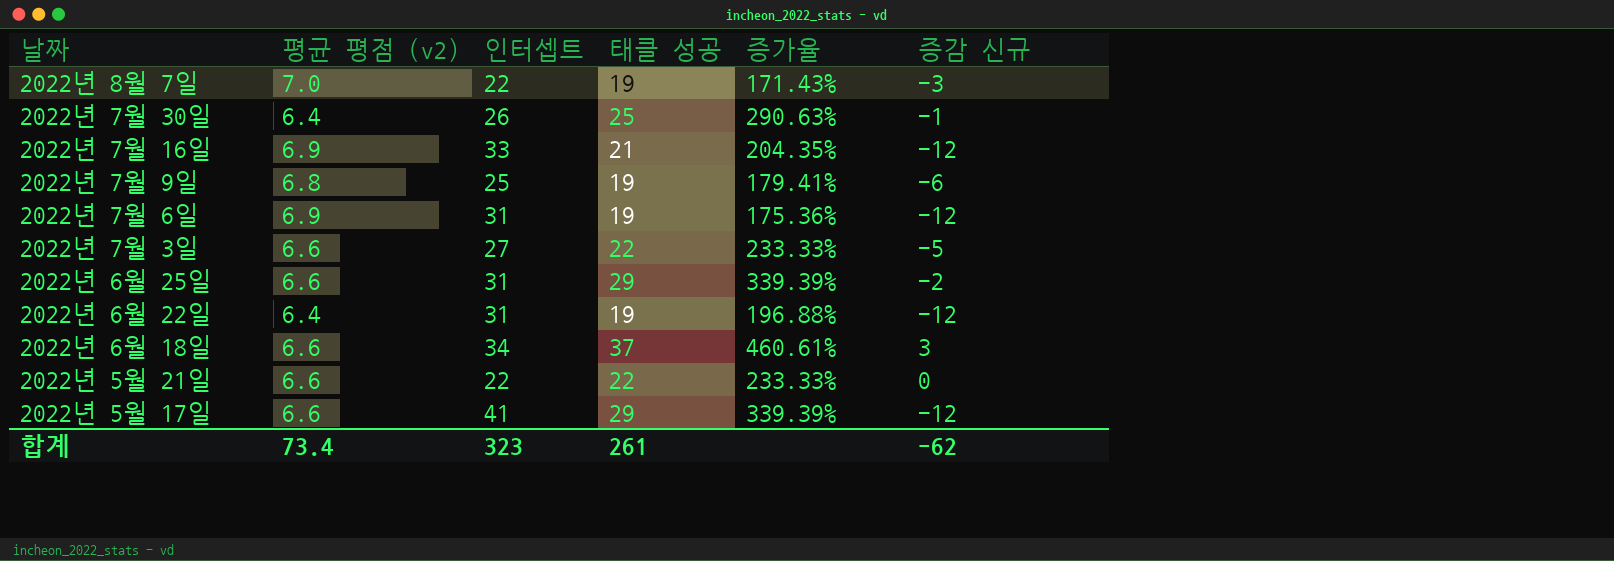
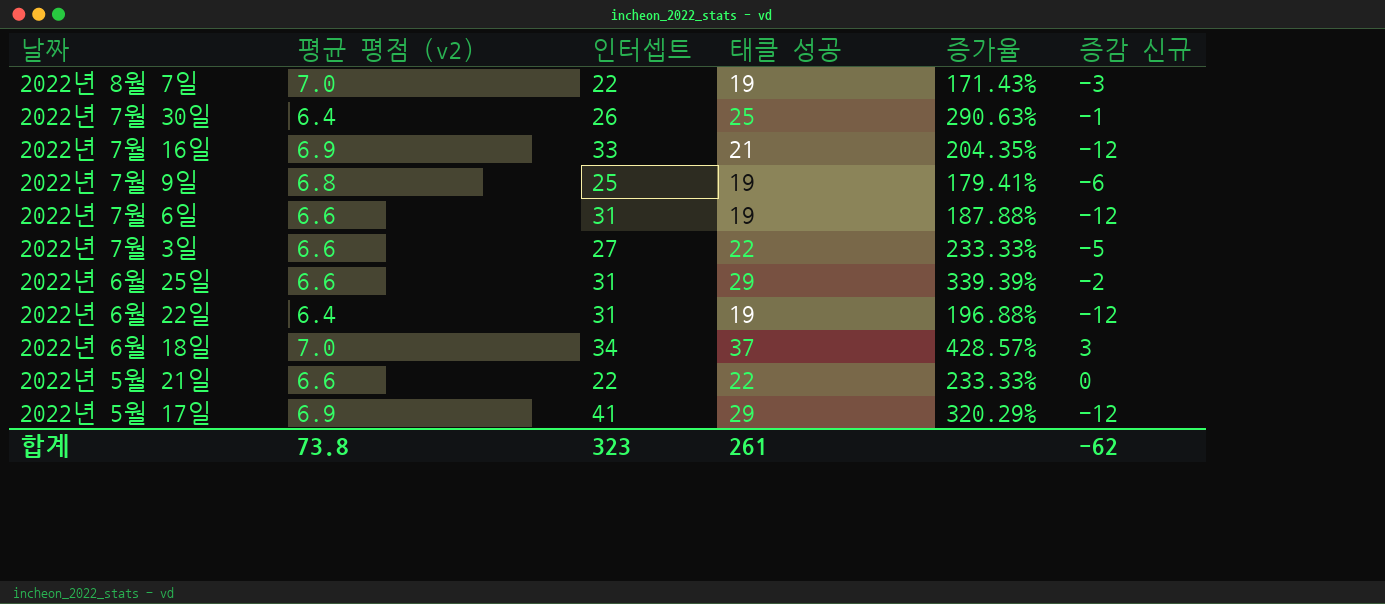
2022년 7월 6일 | 평균 평점 (v2): 6.9 -> 6.6
2022년 7월 6일 | 증가율: 175.36% -> 187.88%
2022년 6월 18일 | 평균 평점 (v2): 6.6 -> 7.0
2022년 6월 18일 | 증가율: 460.61% -> 428.57%
2022년 5월 17일 | 평균 평점 (v2): 6.6 -> 6.9
2022년 5월 17일 | 증가율: 339.39% -> 320.29%
합계 | 평균 평점 (v2): 73.4 -> 73.8

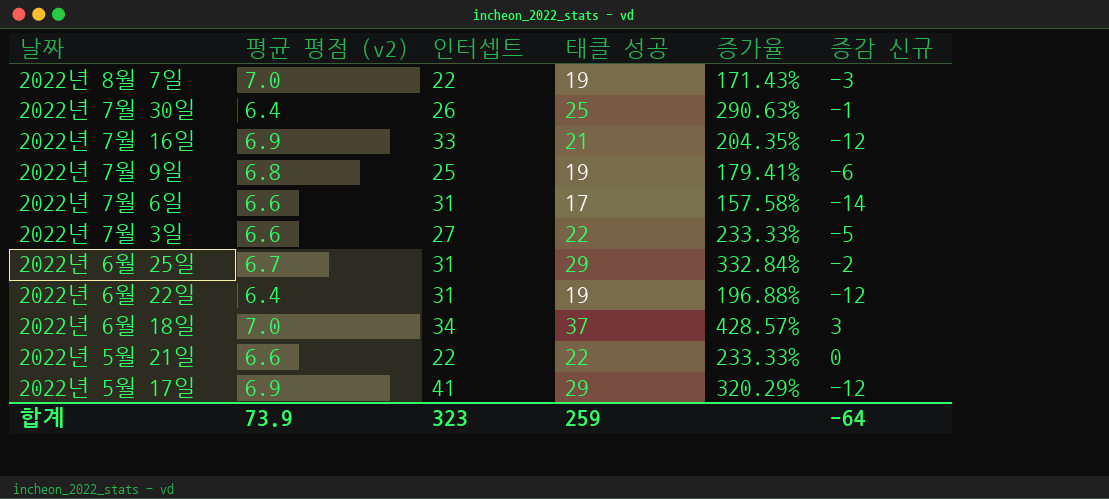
2022년 7월 6일 | 태클 성공: 19 -> 17
2022년 7월 6일 | 증가율: 187.88% -> 157.58%
2022년 7월 6일 | 증감 신규: -12 -> -14
2022년 6월 25일 | 평균 평점 (v2): 6.6 -> 6.7
2022년 6월 25일 | 증가율: 339.39% -> 332.84%
합계 | 평균 평점 (v2): 73.8 -> 73.9
합계 | 태클 성공: 261 -> 259
합계 | 증감 신규: -62 -> -64

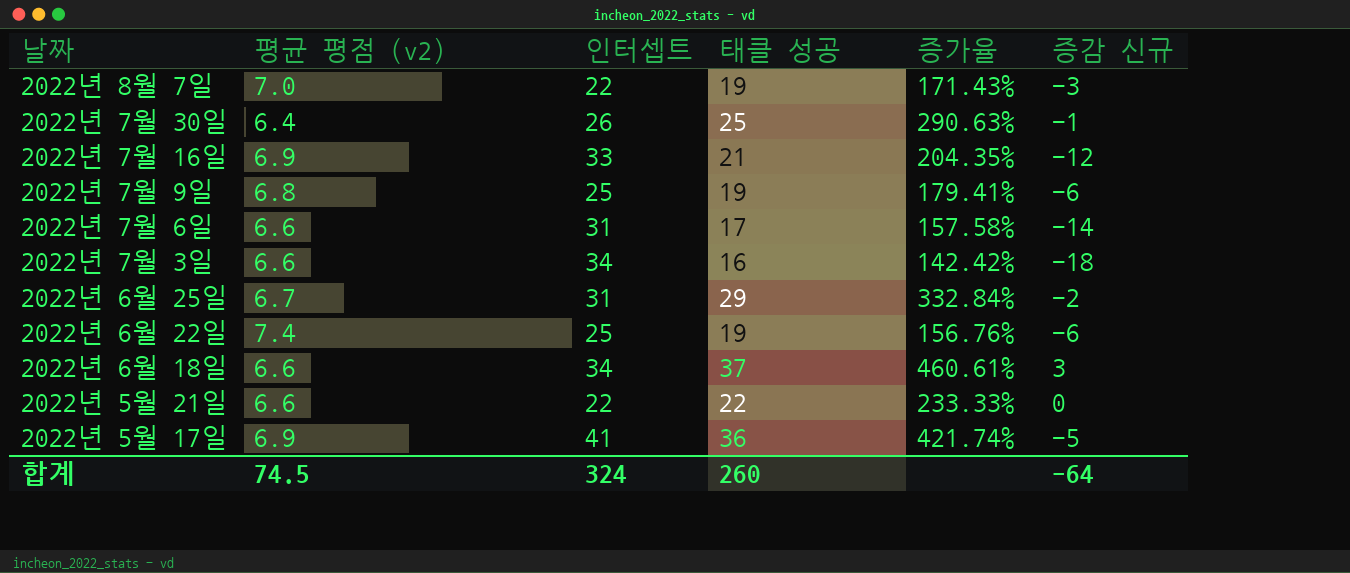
2022년 7월 3일 | 인터셉트: 27 -> 34
2022년 7월 3일 | 태클 성공: 22 -> 16
2022년 7월 3일 | 증가율: 233.33% -> 142.42%
2022년 7월 3일 | 증감 신규: -5 -> -18
2022년 6월 22일 | 평균 평점 (v2): 6.4 -> 7.4
2022년 6월 22일 | 인터셉트: 31 -> 25
2022년 6월 22일 | 증가율: 196.88% -> 156.76%
2022년 6월 22일 | 증감 신규: -12 -> -6
2022년 6월 18일 | 평균 평점 (v2): 7.0 -> 6.6
2022년 6월 18일 | 증가율: 428.57% -> 460.61%
2022년 5월 17일 | 태클 성공: 29 -> 36
2022년 5월 17일 | 증가율: 320.29% -> 421.74%
2022년 5월 17일 | 증감 신규: -12 -> -5
합계 | 평균 평점 (v2): 73.9 -> 74.5
합계 | 인터셉트: 323 -> 324
합계 | 태클 성공: 259 -> 260

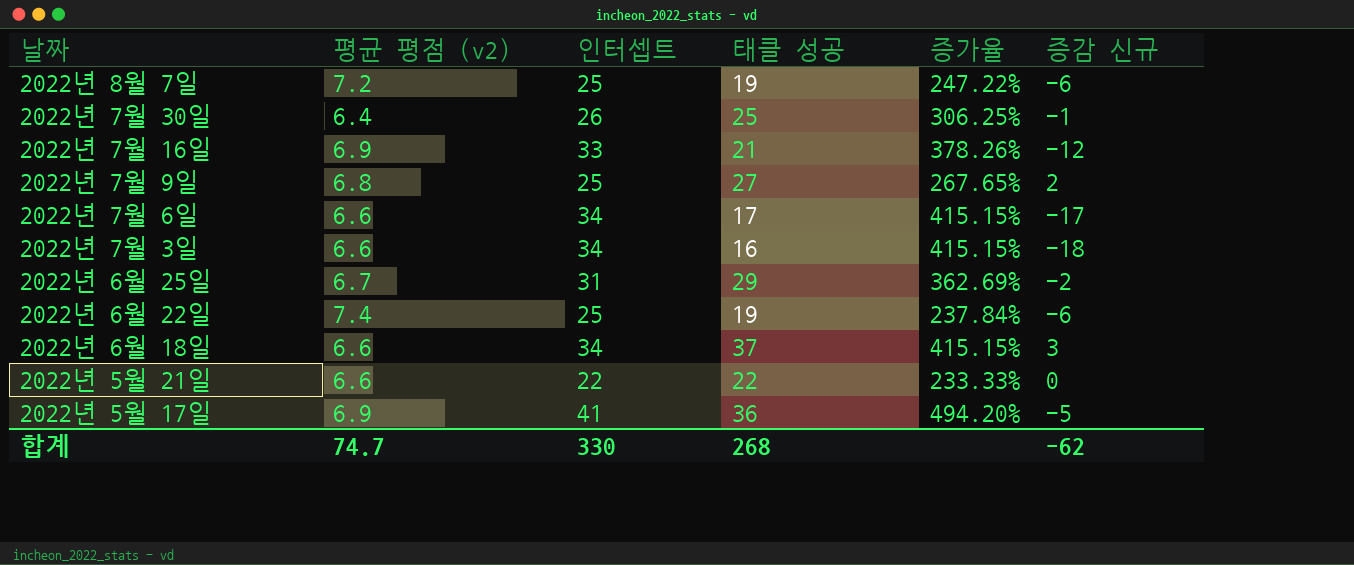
column 증가율 | formula: ([태클 성공] - [평균 평점 (v2)]) / [평균 평점 (v2)] -> ([인터셉트] - [평균 평점 (v2)]) / [평균 평점 (v2)]
2022년 8월 7일 | 평균 평점 (v2): 7.0 -> 7.2
2022년 8월 7일 | 인터셉트: 22 -> 25
2022년 8월 7일 | 증감 신규: -3 -> -6
2022년 7월 9일 | 태클 성공: 19 -> 27
2022년 7월 9일 | 증감 신규: -6 -> 2
2022년 7월 6일 | 인터셉트: 31 -> 34
2022년 7월 6일 | 증감 신규: -14 -> -17
합계 | 평균 평점 (v2): 74.5 -> 74.7
합계 | 인터셉트: 324 -> 330
합계 | 태클 성공: 260 -> 268
합계 | 증감 신규: -64 -> -62

